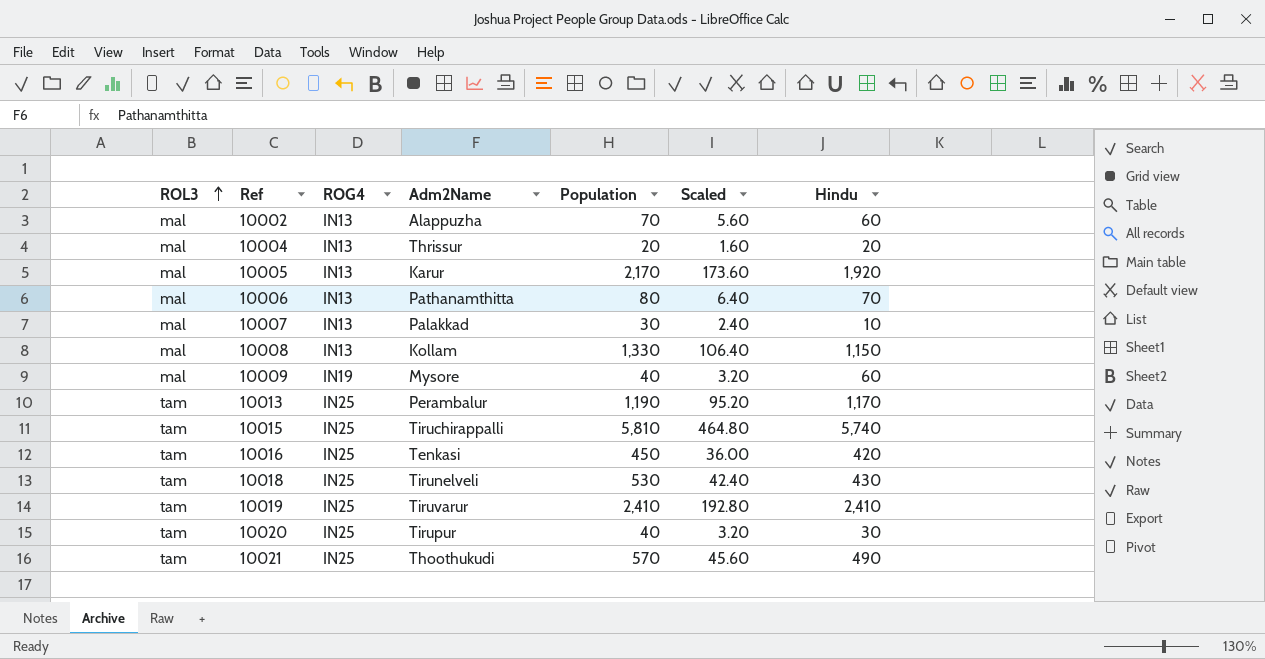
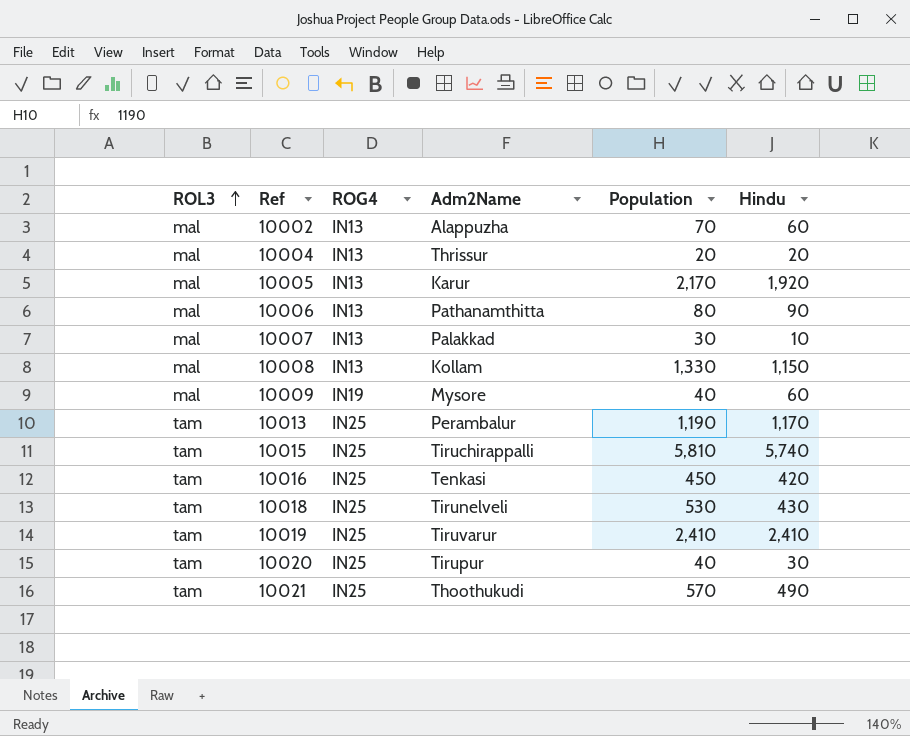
column Scaled | formula: [Population] * 0.08 -> none
10006 | Hindu: 70 -> 90

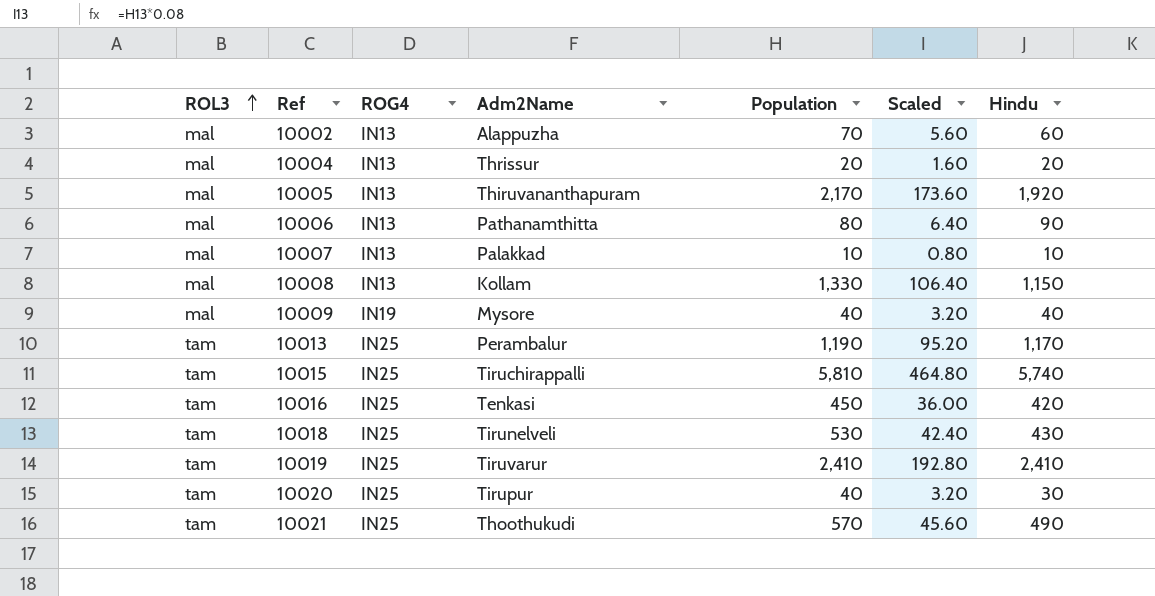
column Scaled | formula: none -> [Population] * 0.08
10005 | Adm2Name: Karur -> Thiruvananthapuram
10007 | Population: 30 -> 10
10009 | Hindu: 60 -> 40

